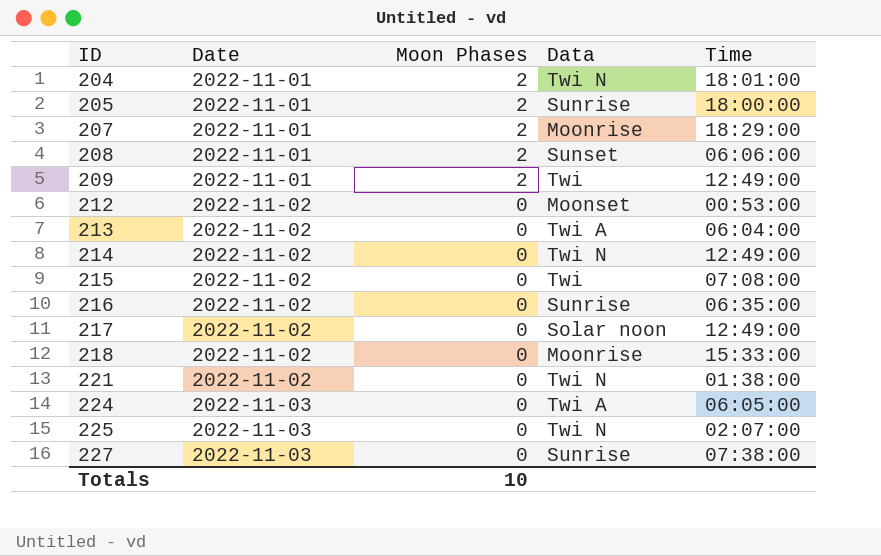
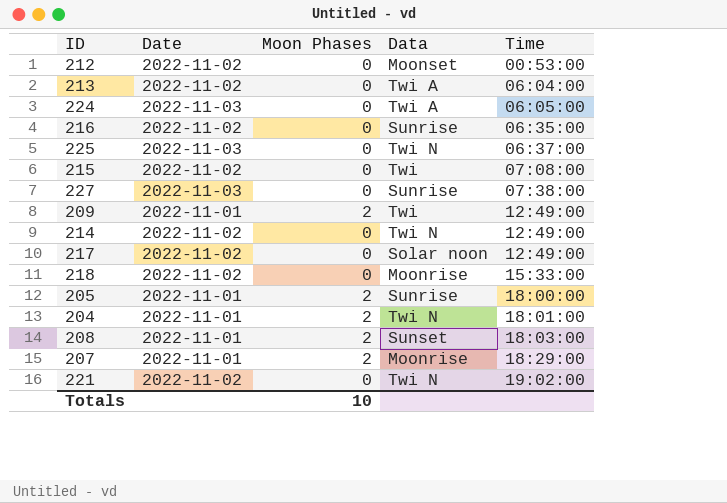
row order: ID ascending -> Time ascending
225 | Time: 02:07:00 -> 06:37:00
208 | Time: 06:06:00 -> 18:03:00
221 | Time: 01:38:00 -> 19:02:00

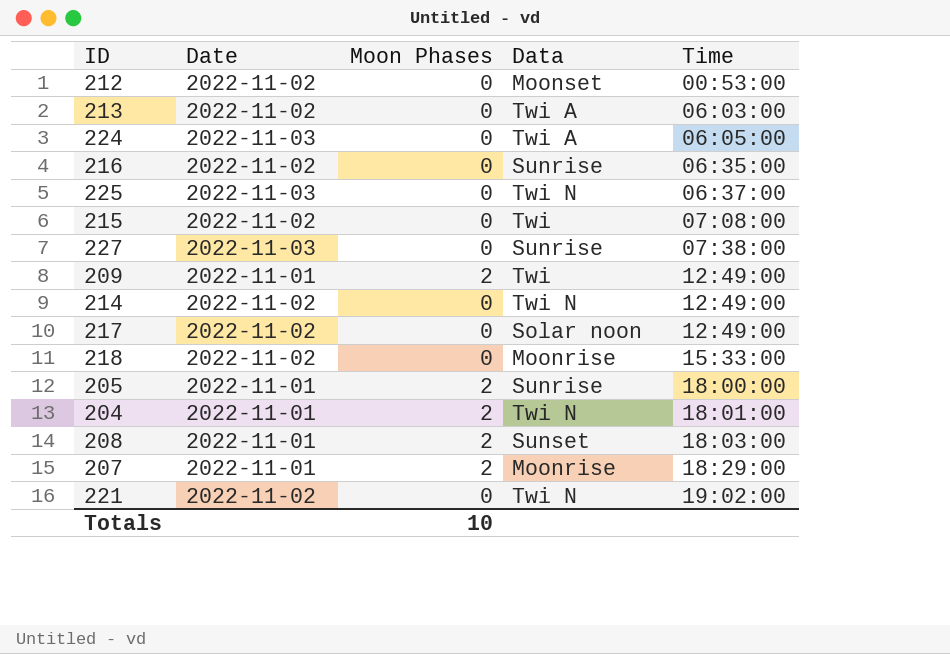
213 | Time: 06:04:00 -> 06:03:00

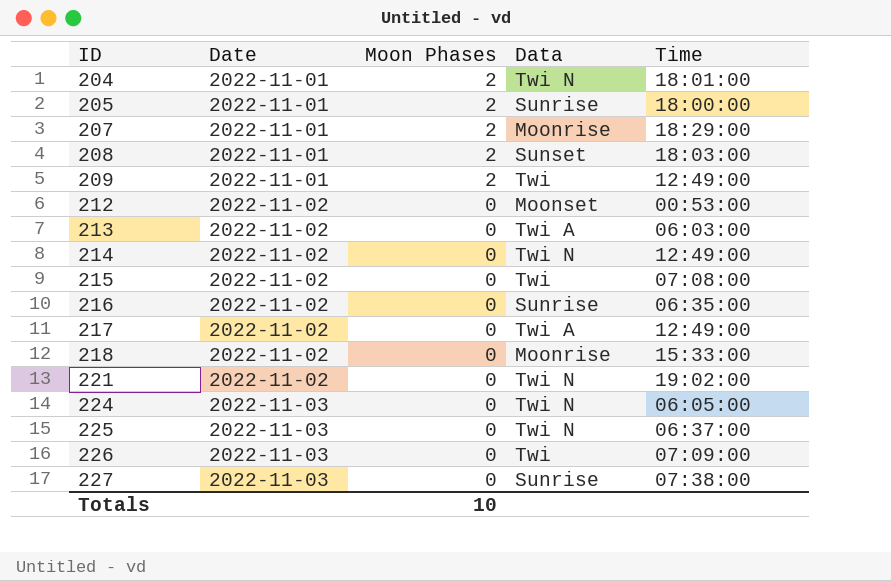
row order: Time ascending -> ID ascending
217 | Data: Solar noon -> Twi A
224 | Data: Twi A -> Twi N
row 226: none -> 2022-11-03 | 0 | Twi | 07:09:00

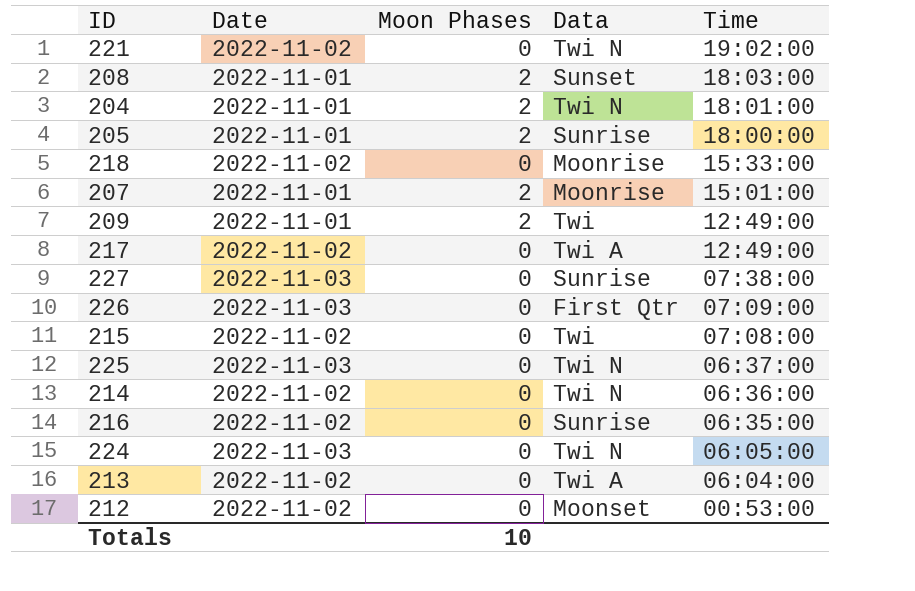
row order: ID ascending -> Time descending
207 | Time: 18:29:00 -> 15:01:00
226 | Data: Twi -> First Qtr
214 | Time: 12:49:00 -> 06:36:00
213 | Time: 06:03:00 -> 06:04:00

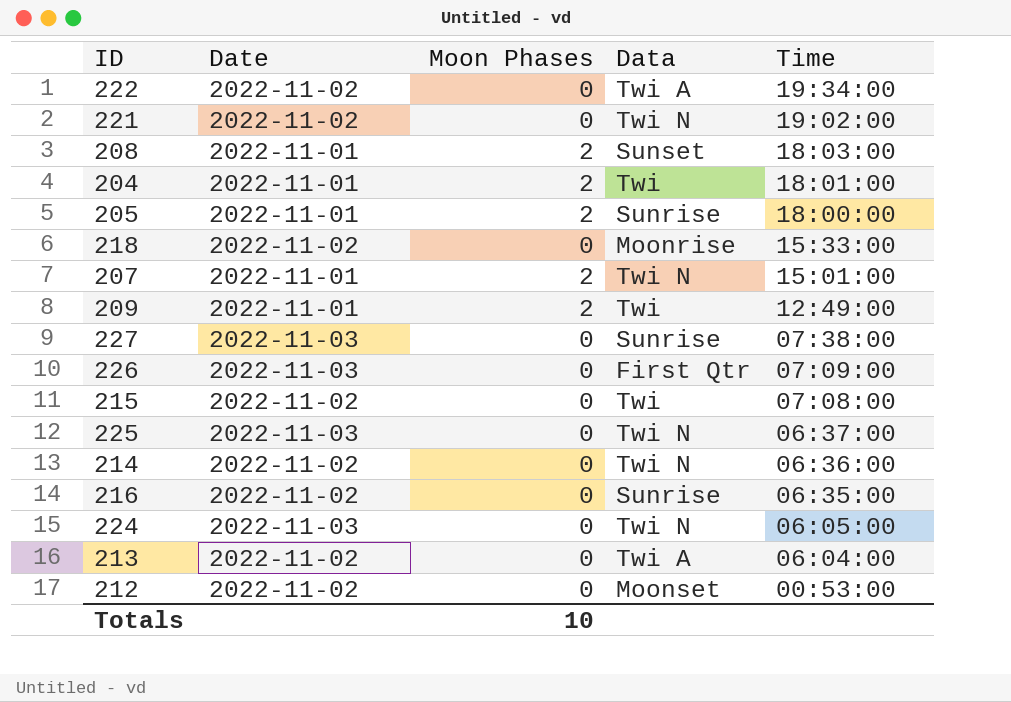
row 217: 2022-11-02 | 0 | Twi A | 12:49:00 -> none
row 222: none -> 2022-11-02 | 0 | Twi A | 19:34:00
204 | Data: Twi N -> Twi
207 | Data: Moonrise -> Twi N

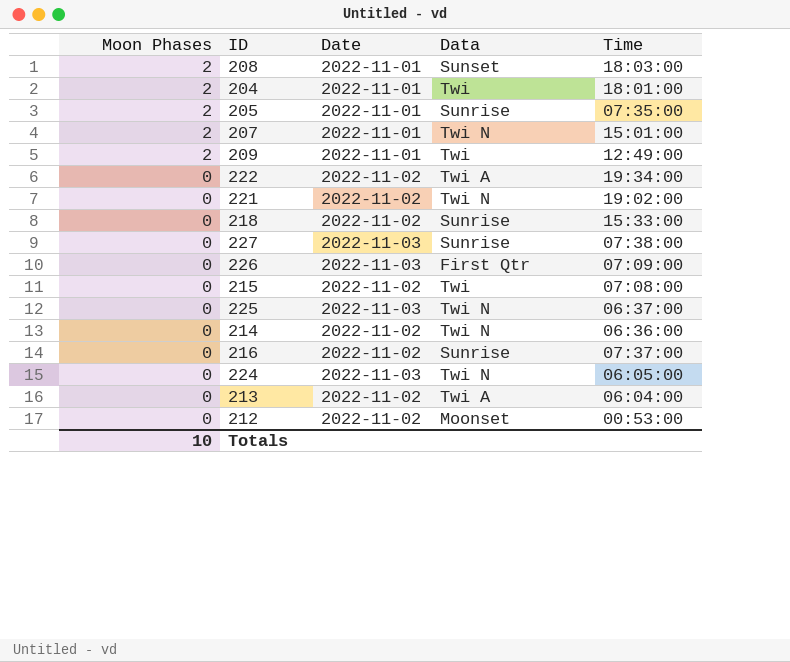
row order: Time descending -> Moon Phases descending
column Moon Phases | position: 3 -> 1
205 | Time: 18:00:00 -> 07:35:00
218 | Data: Moonrise -> Sunrise
216 | Time: 06:35:00 -> 07:37:00

